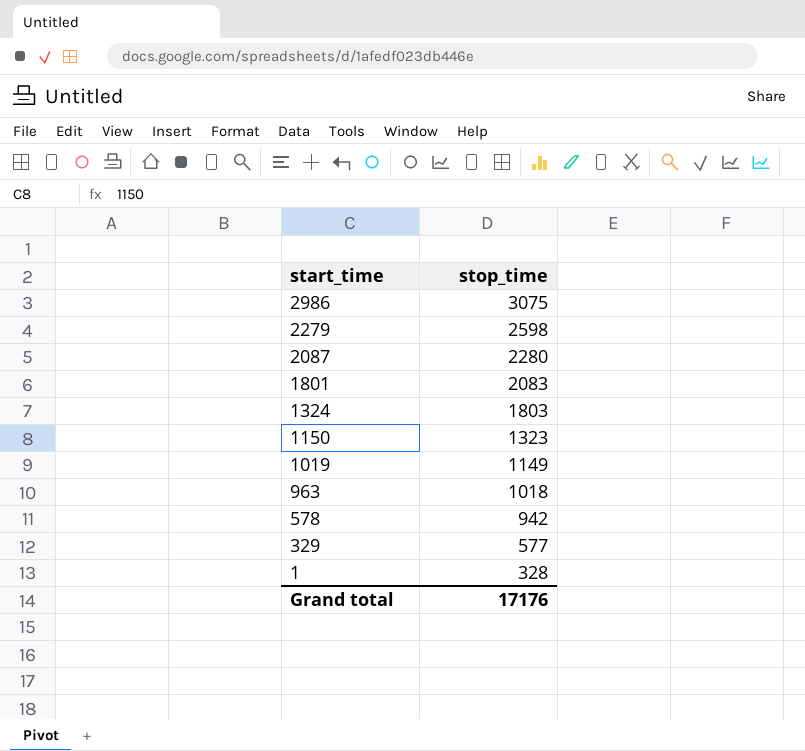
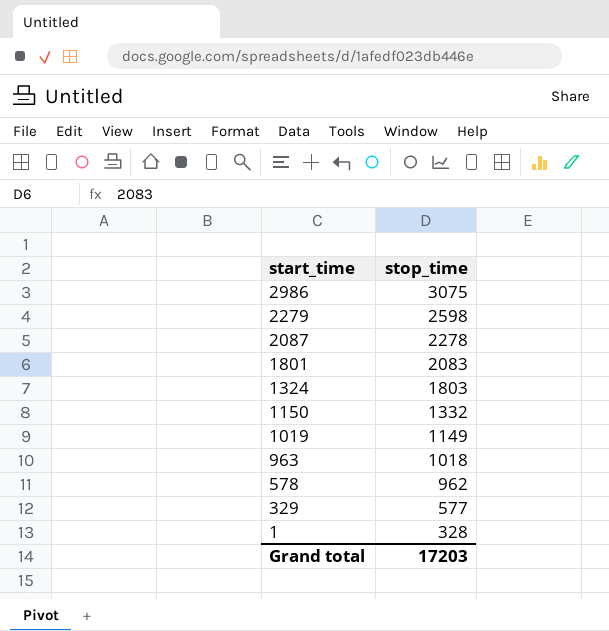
2087 | stop_time: 2280 -> 2278
1150 | stop_time: 1323 -> 1332
578 | stop_time: 942 -> 962
Grand total | stop_time: 17176 -> 17203

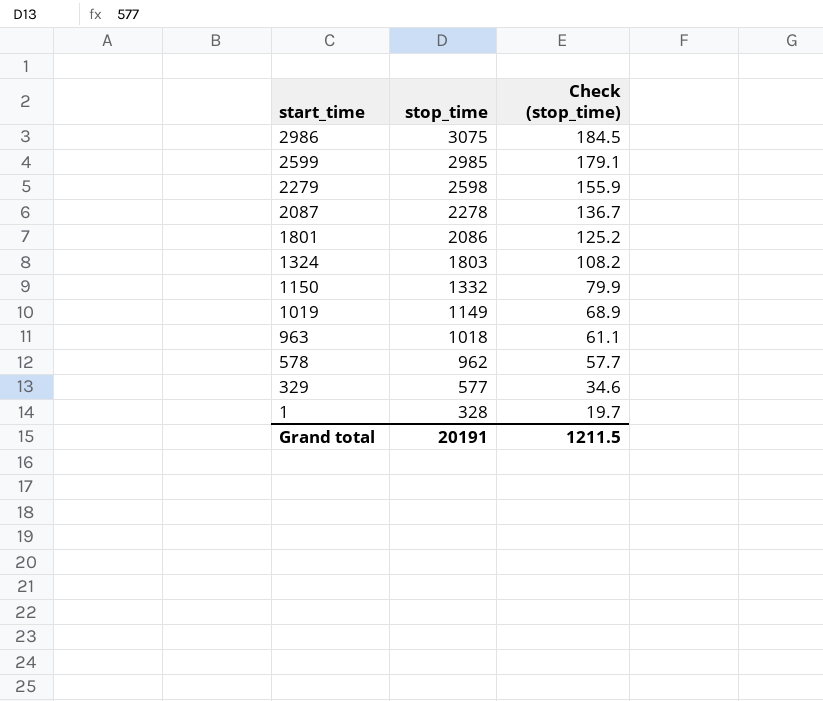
column Check (stop_time) | formula: none -> [stop_time] * 0.06
row 2599: none -> 2985 | 179.1
1801 | stop_time: 2083 -> 2086
Grand total | stop_time: 17203 -> 20191

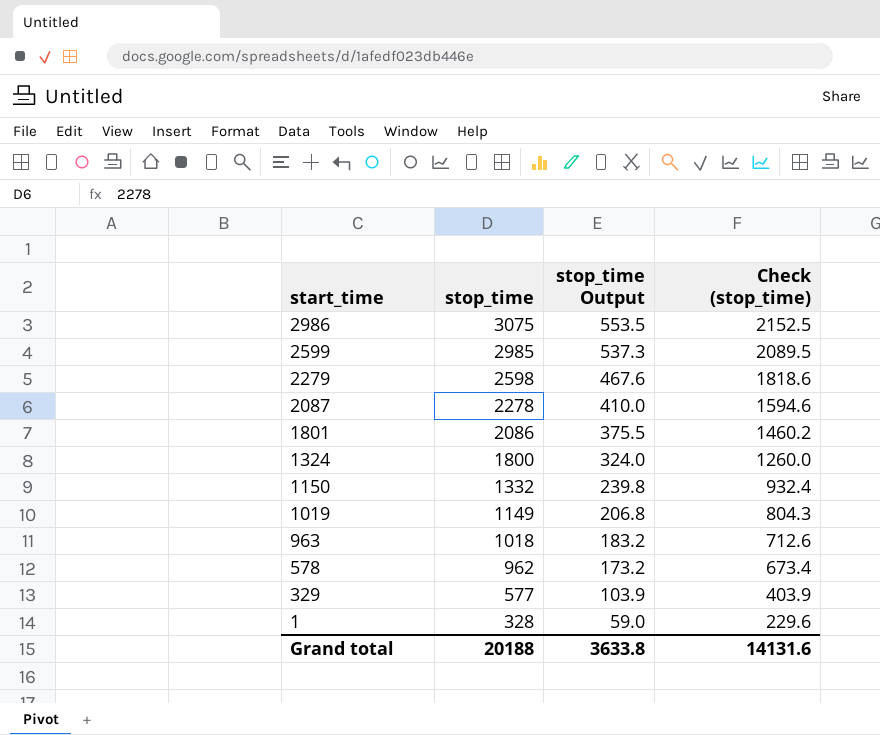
column stop_time Output | formula: none -> [stop_time] * 0.18
column Check (stop_time) | formula: [stop_time] * 0.06 -> [stop_time] * 0.7
1324 | stop_time: 1803 -> 1800
Grand total | stop_time: 20191 -> 20188
Grand total | Check (stop_time): 1211.5 -> 14131.6

